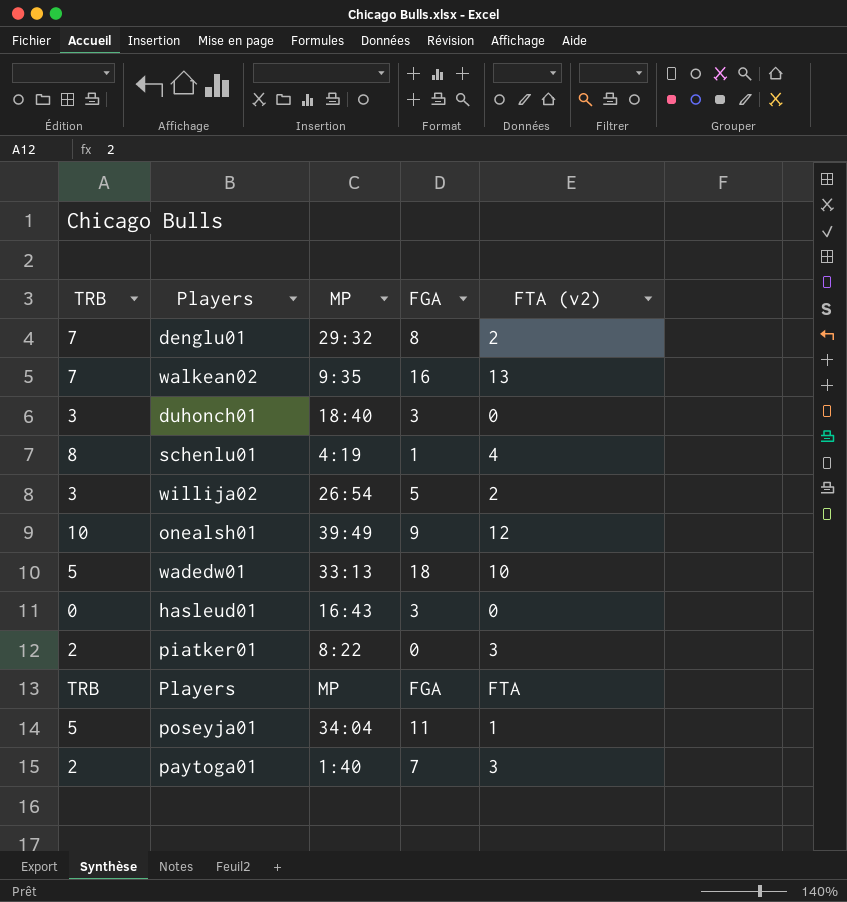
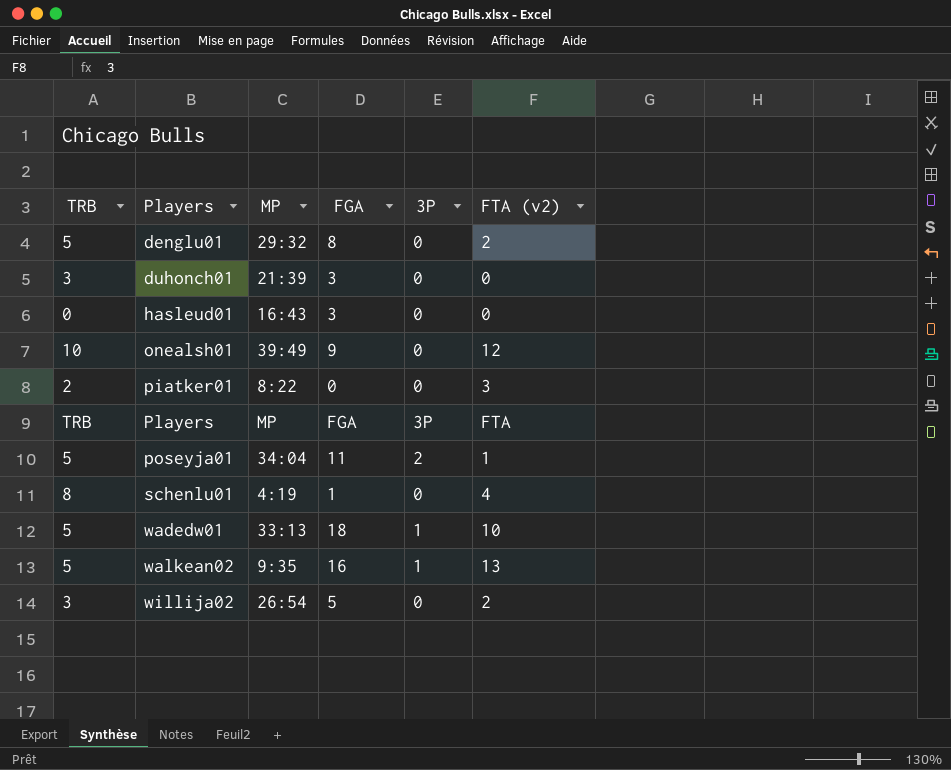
row order: none -> Players ascending
column 3P | position: none -> 5
row paytoga01: 2 | 1:40 | 7 | 3 -> none
denglu01 | TRB: 7 -> 5
duhonch01 | MP: 18:40 -> 21:39
walkean02 | TRB: 7 -> 5

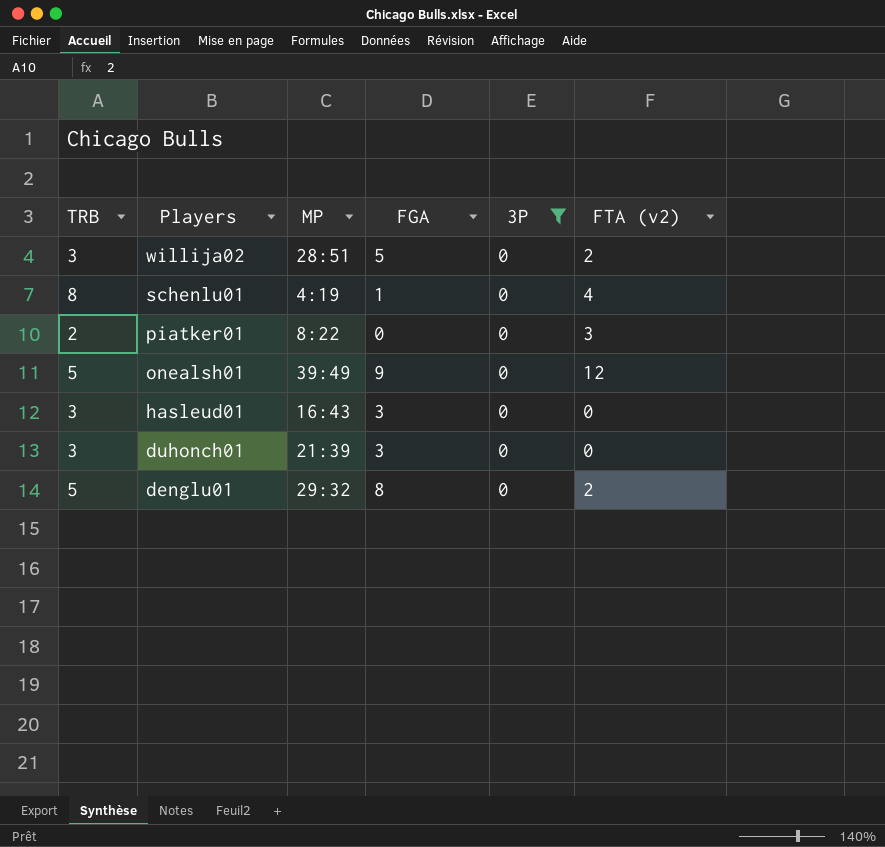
filter: none -> 3P = 0
row order: Players ascending -> Players descending
willija02 | MP: 26:54 -> 28:51
onealsh01 | TRB: 10 -> 5
hasleud01 | TRB: 0 -> 3

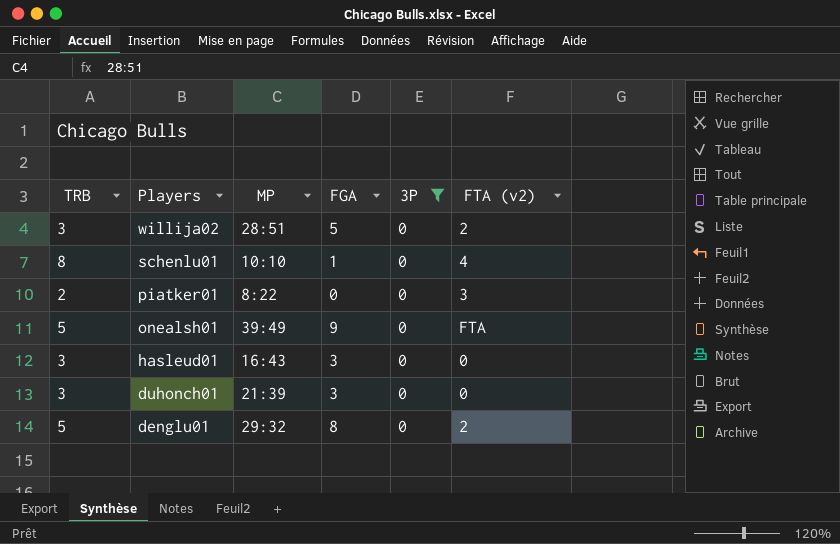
schenlu01 | MP: 4:19 -> 10:10
onealsh01 | FTA (v2): 12 -> FTA

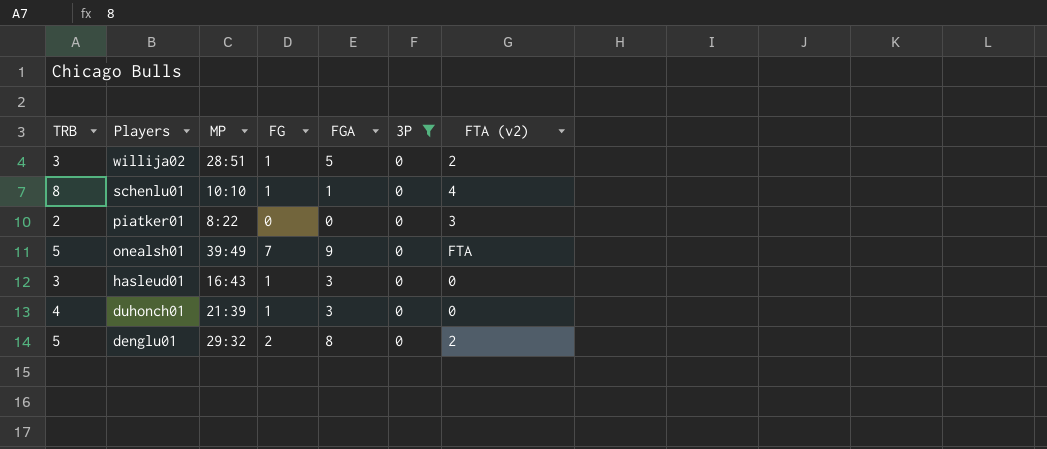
column FG | position: none -> 4
duhonch01 | TRB: 3 -> 4

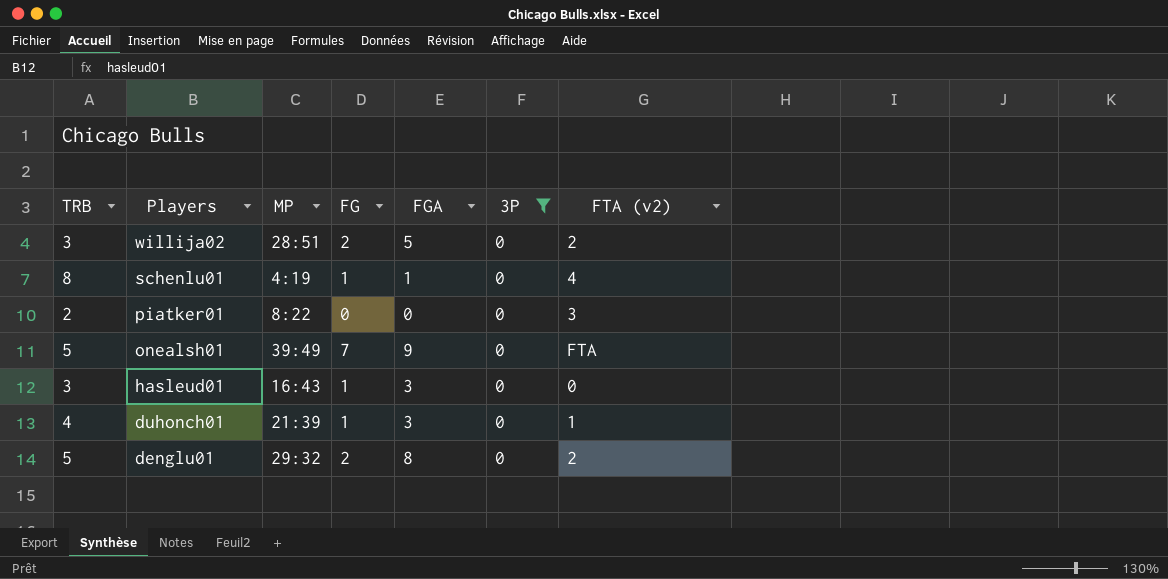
willija02 | FG: 1 -> 2
schenlu01 | MP: 10:10 -> 4:19
duhonch01 | FTA (v2): 0 -> 1

